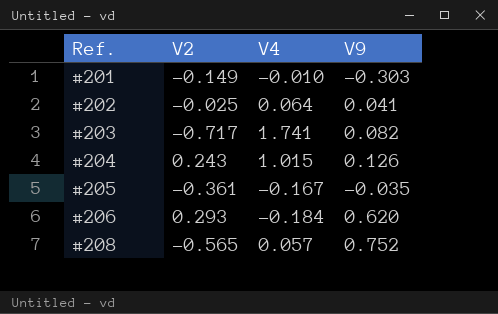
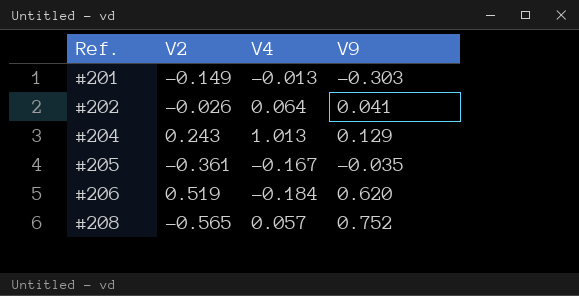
row #203: -0.717 | 1.741 | 0.082 -> none
#201 | V4: -0.010 -> -0.013
#202 | V2: -0.025 -> -0.026
#204 | V4: 1.015 -> 1.013
#204 | V9: 0.126 -> 0.129
#206 | V2: 0.293 -> 0.519

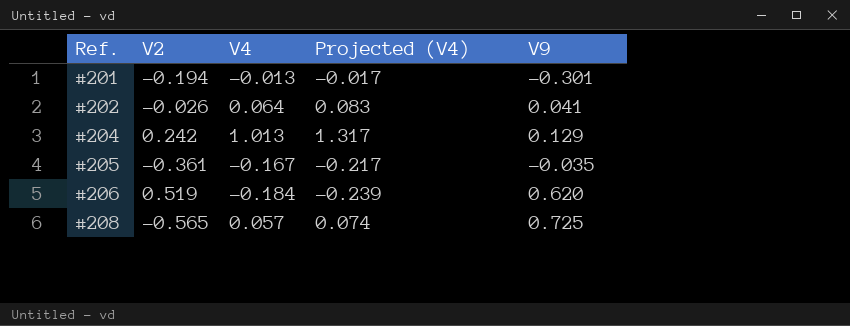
column Projected (V4) | formula: none -> [V4] * 1.3
#201 | V2: -0.149 -> -0.194
#201 | V9: -0.303 -> -0.301
#204 | V2: 0.243 -> 0.242
#208 | V9: 0.752 -> 0.725

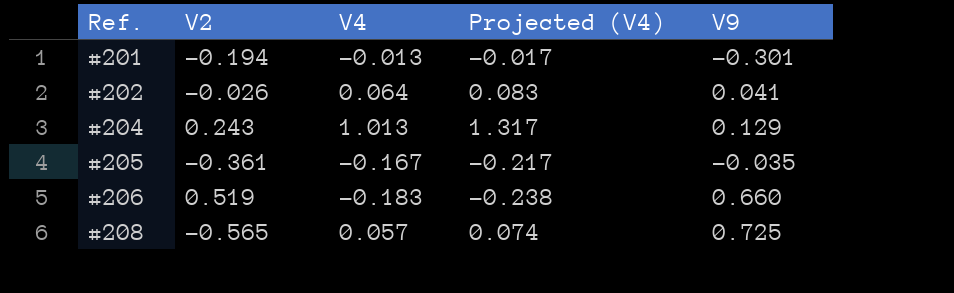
#204 | V2: 0.242 -> 0.243
#206 | V4: -0.184 -> -0.183
#206 | Projected (V4): -0.239 -> -0.238
#206 | V9: 0.620 -> 0.660

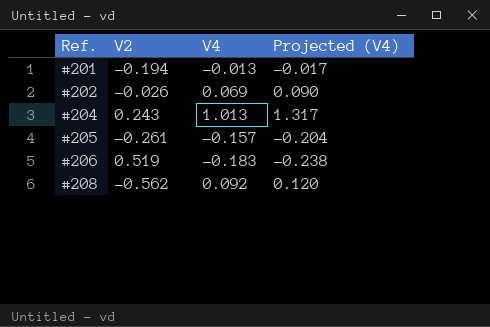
column V9 | position: 5 -> none
#202 | V4: 0.064 -> 0.069
#202 | Projected (V4): 0.083 -> 0.090
#205 | V2: -0.361 -> -0.261
#205 | V4: -0.167 -> -0.157
#205 | Projected (V4): -0.217 -> -0.204
#208 | V2: -0.565 -> -0.562
#208 | V4: 0.057 -> 0.092
#208 | Projected (V4): 0.074 -> 0.120

